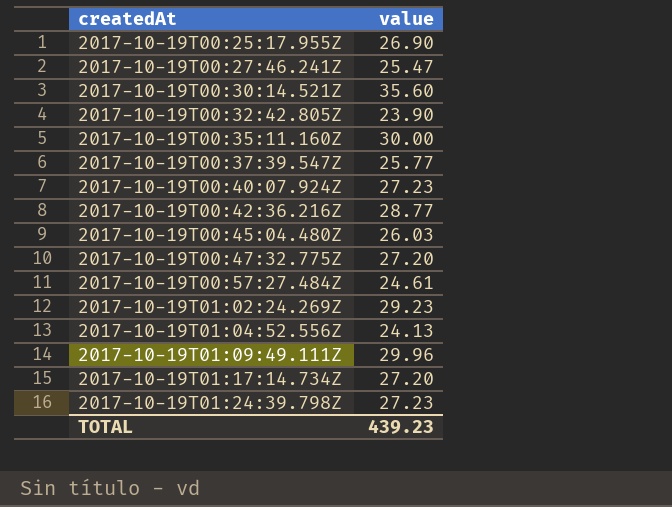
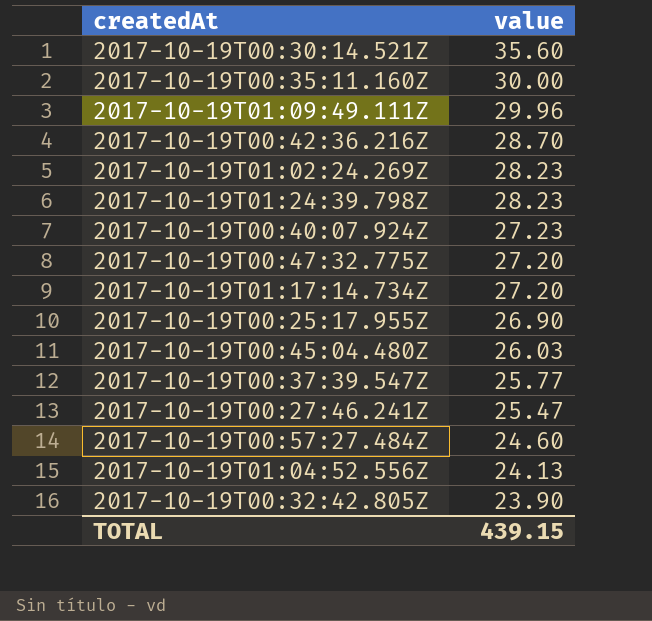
row order: createdAt ascending -> value descending
2017-10-19T00:42:36.216Z | value: 28.77 -> 28.70
2017-10-19T01:02:24.269Z | value: 29.23 -> 28.23
2017-10-19T01:24:39.798Z | value: 27.23 -> 28.23
2017-10-19T00:57:27.484Z | value: 24.61 -> 24.60
TOTAL | value: 439.23 -> 439.15

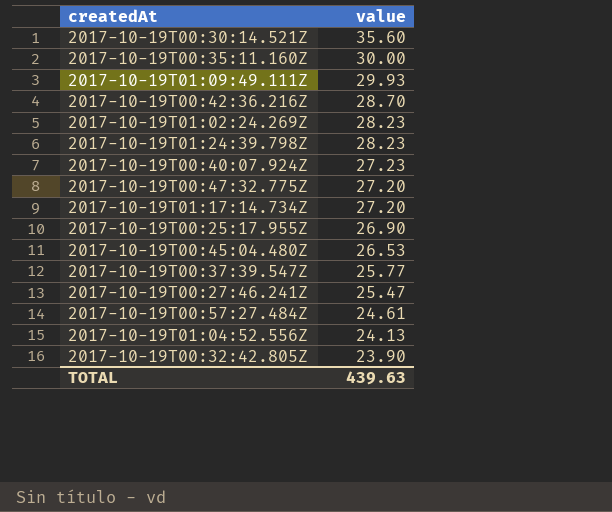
2017-10-19T01:09:49.111Z | value: 29.96 -> 29.93
2017-10-19T00:45:04.480Z | value: 26.03 -> 26.53
2017-10-19T00:57:27.484Z | value: 24.60 -> 24.61
TOTAL | value: 439.15 -> 439.63

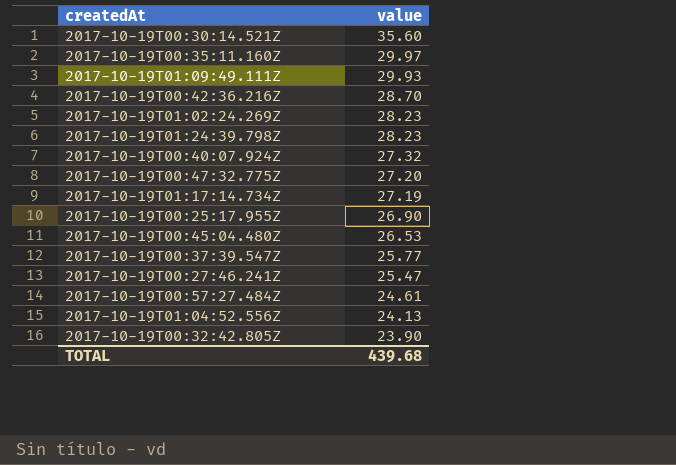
2017-10-19T00:35:11.160Z | value: 30.00 -> 29.97
2017-10-19T00:40:07.924Z | value: 27.23 -> 27.32
2017-10-19T01:17:14.734Z | value: 27.20 -> 27.19
TOTAL | value: 439.63 -> 439.68

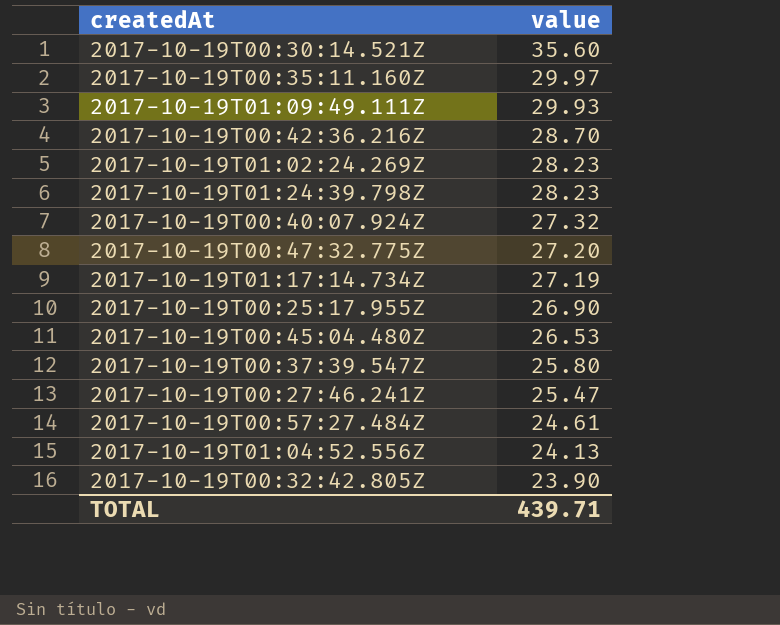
2017-10-19T00:37:39.547Z | value: 25.77 -> 25.80
TOTAL | value: 439.68 -> 439.71

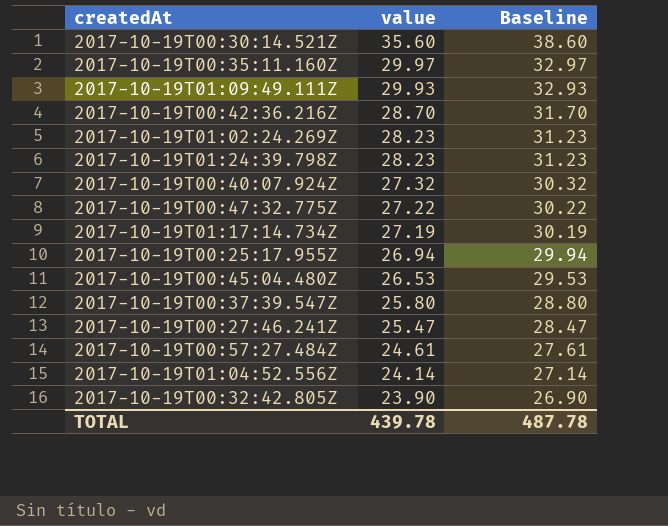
column Baseline | formula: none -> [value] + 3
2017-10-19T00:47:32.775Z | value: 27.20 -> 27.22
2017-10-19T00:25:17.955Z | value: 26.90 -> 26.94
2017-10-19T01:04:52.556Z | value: 24.13 -> 24.14
TOTAL | value: 439.71 -> 439.78

